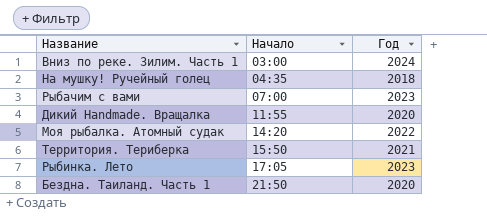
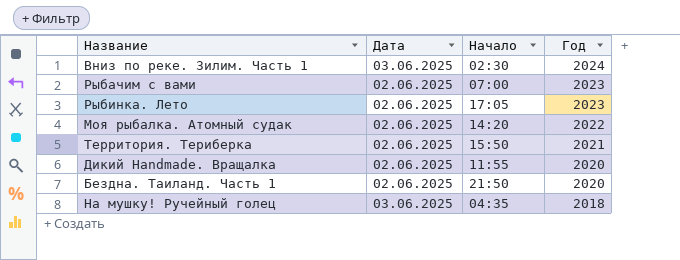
row order: Начало ascending -> Год descending
column Дата | position: none -> 2
Вниз по реке. Зилим. Часть 1 | Начало: 03:00 -> 02:30

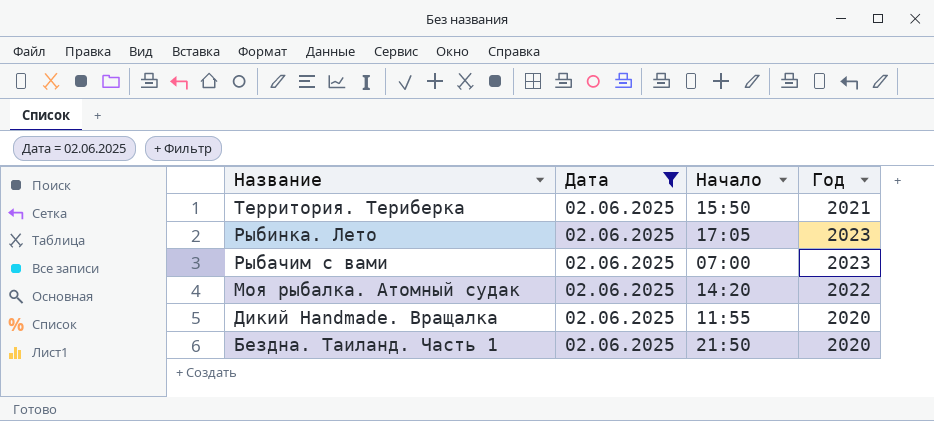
filter: none -> Дата = 02.06.2025
row order: Год descending -> Название descending

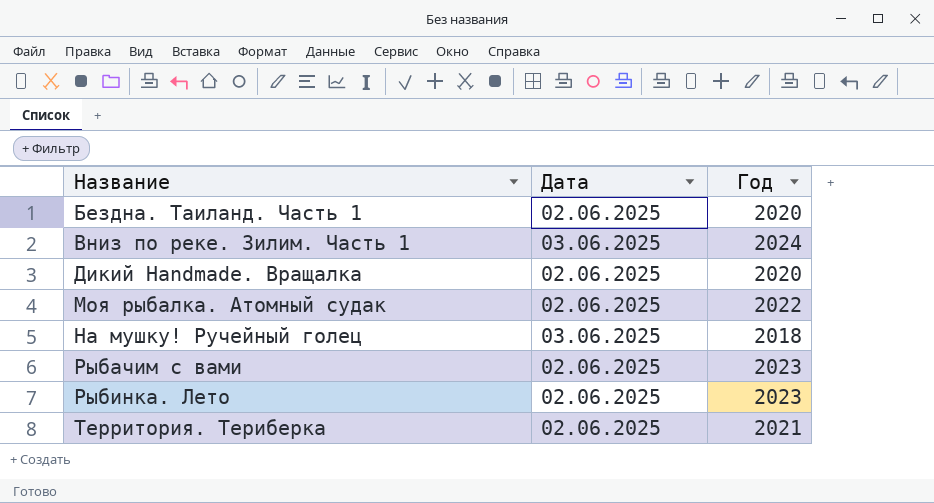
filter: Дата = 02.06.2025 -> none
row order: Название descending -> Название ascending
column Начало | position: 3 -> none

